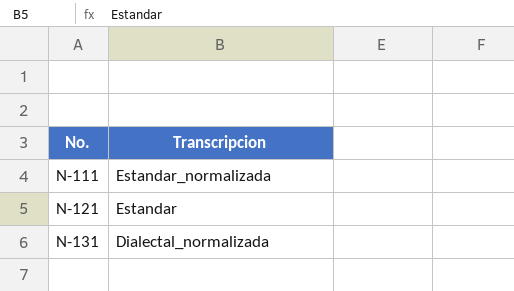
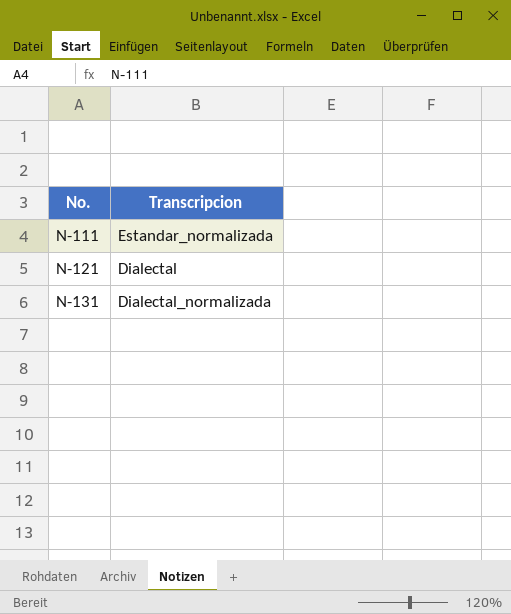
N-121 | Transcripcion: Estandar -> Dialectal

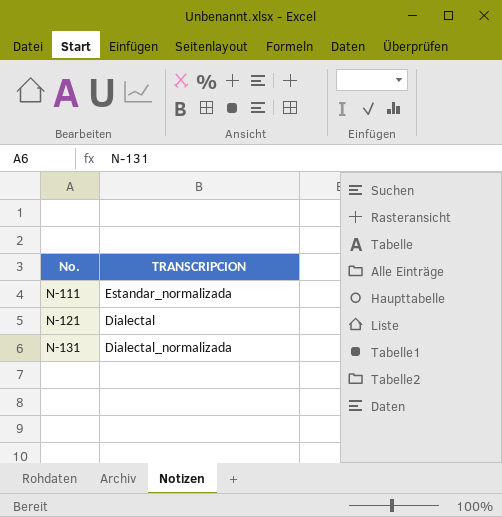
column name: Transcripcion -> TRANSCRIPCION

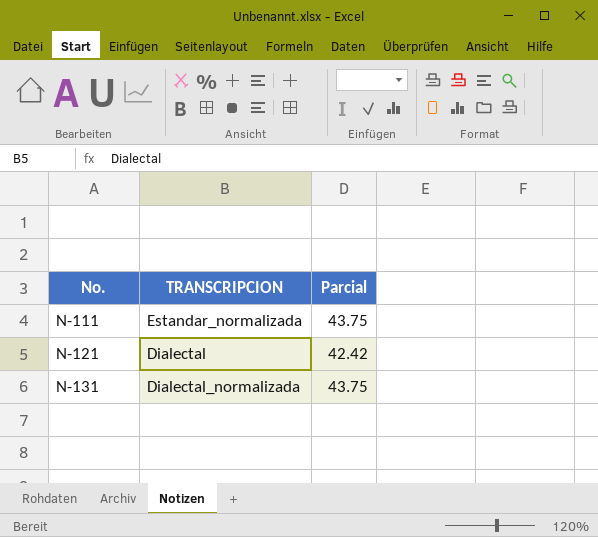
column Parcial | position: none -> 3

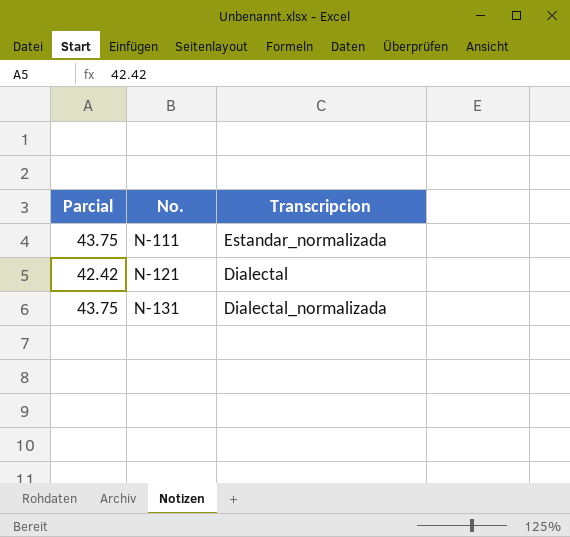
column Parcial | position: 3 -> 1
column name: TRANSCRIPCION -> Transcripcion

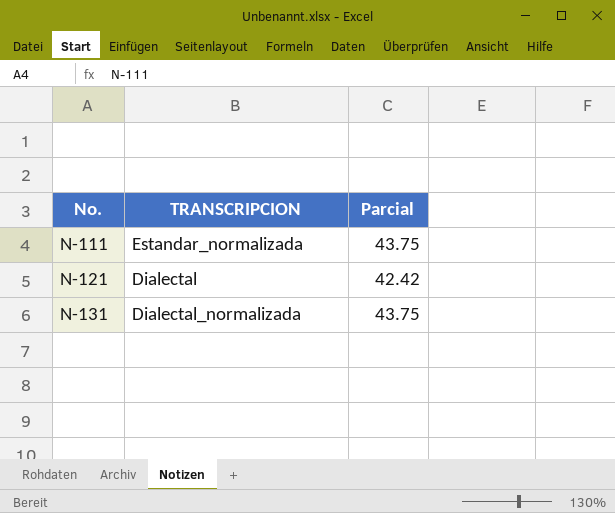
column name: Transcripcion -> TRANSCRIPCION
column Parcial | position: 1 -> 3

